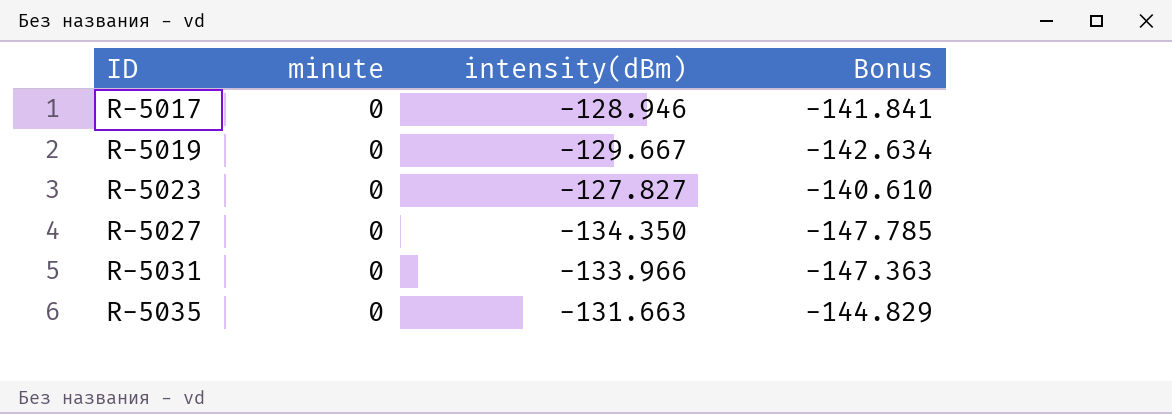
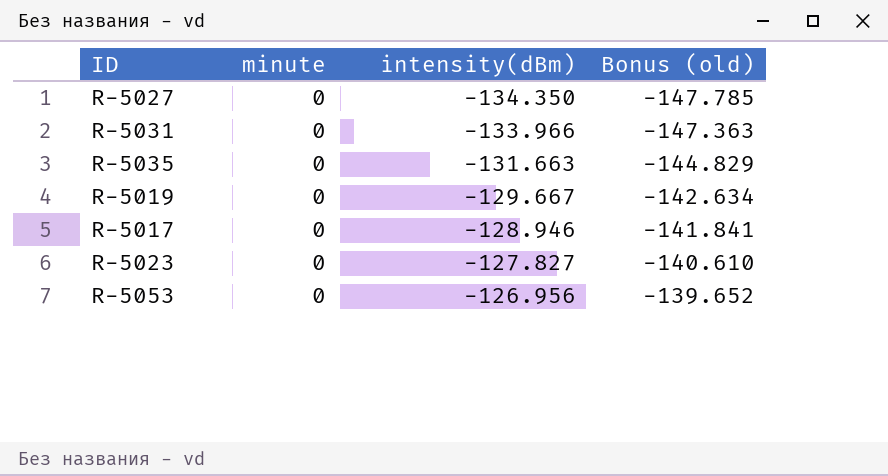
row order: ID ascending -> intensity(dBm) ascending
column name: Bonus -> Bonus (old)
row R-5053: none -> 0 | -126.956 | -139.652

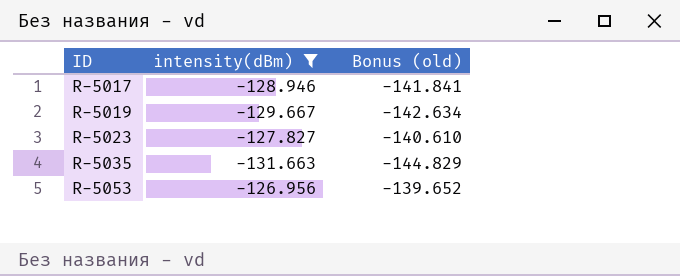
filter: none -> intensity(dBm) >= -131.663
row order: intensity(dBm) ascending -> ID ascending
column minute | position: 2 -> none

